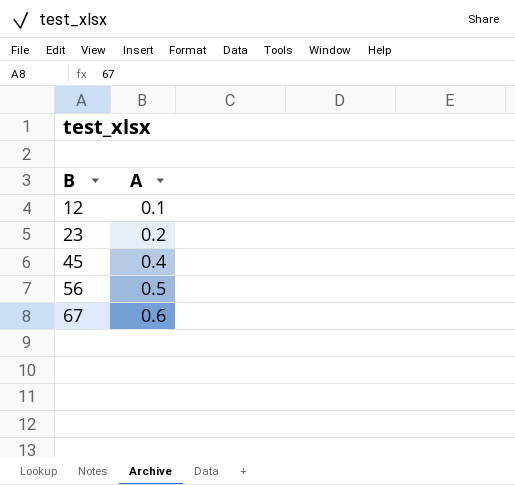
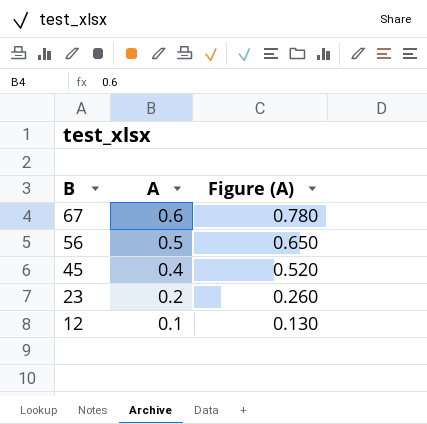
row order: B ascending -> B descending
column Figure (A) | formula: none -> [A] * 1.3

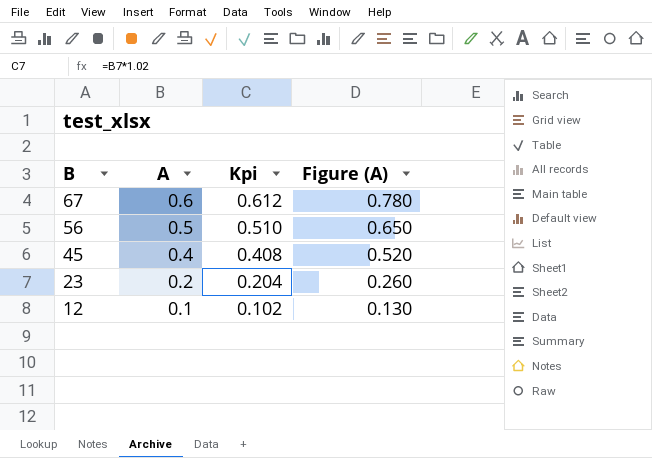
column Kpi | formula: none -> [A] * 1.02

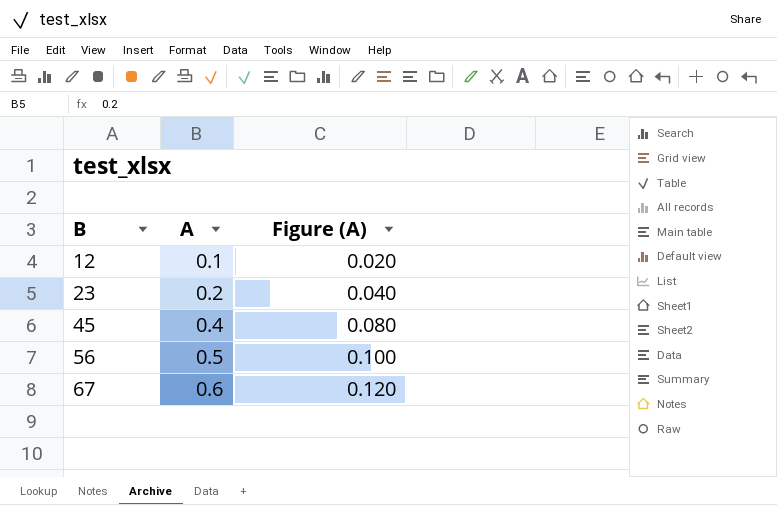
row order: B descending -> B ascending
column Kpi | formula: [A] * 1.02 -> none
column Figure (A) | formula: [A] * 1.3 -> [A] * 0.2

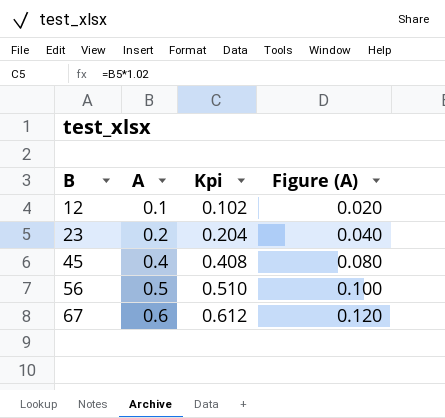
column Kpi | formula: none -> [A] * 1.02

